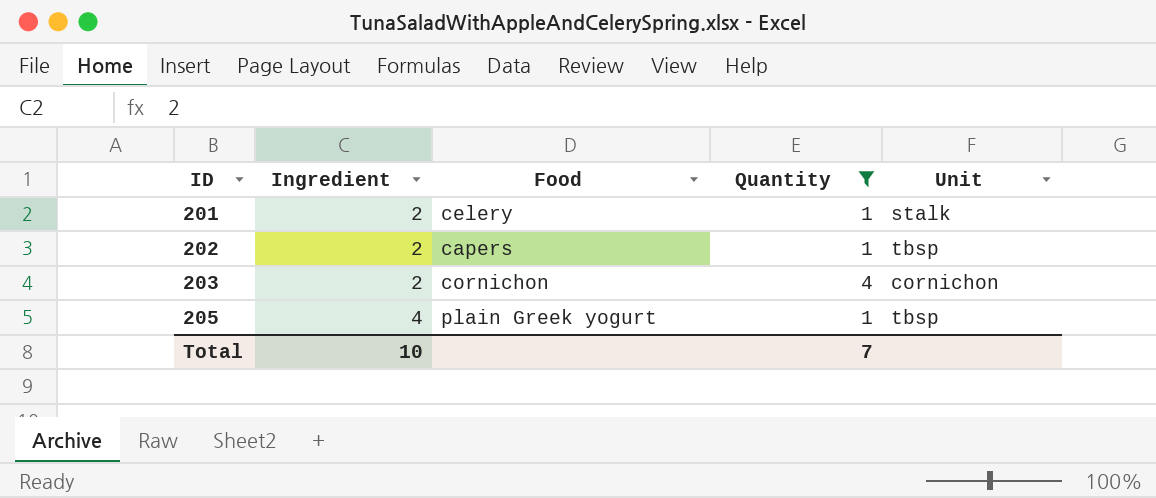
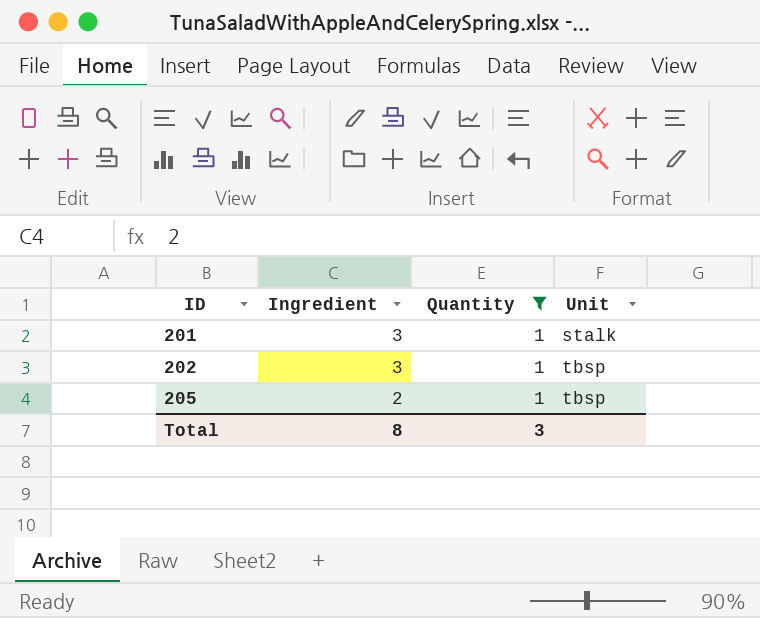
column Food | position: 3 -> none
row 203: 2 | cornichon | 4 | cornichon -> none
201 | Ingredient: 2 -> 3
202 | Ingredient: 2 -> 3
205 | Ingredient: 4 -> 2
Total | Ingredient: 10 -> 8
Total | Quantity: 7 -> 3

